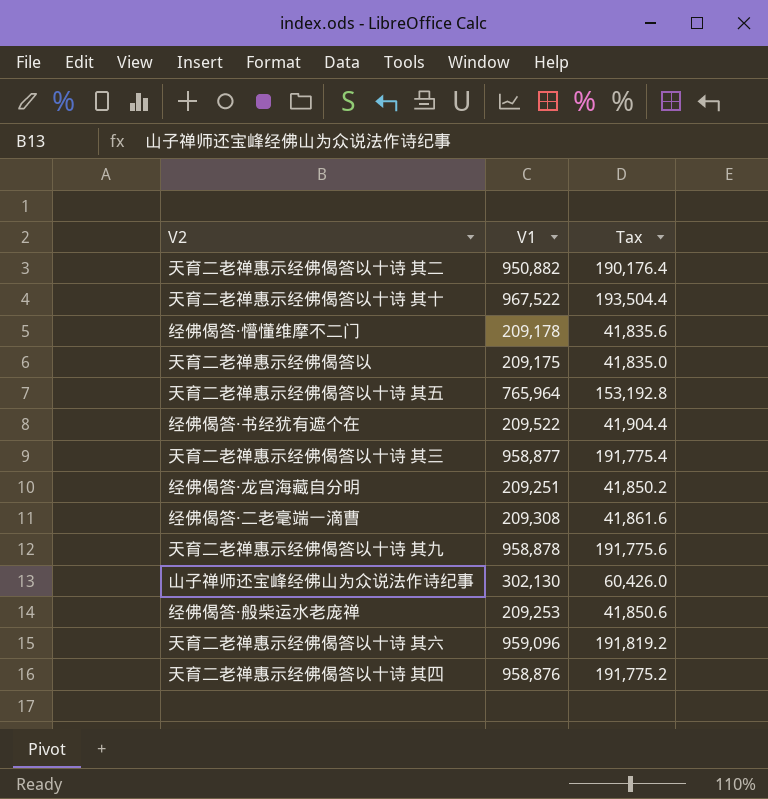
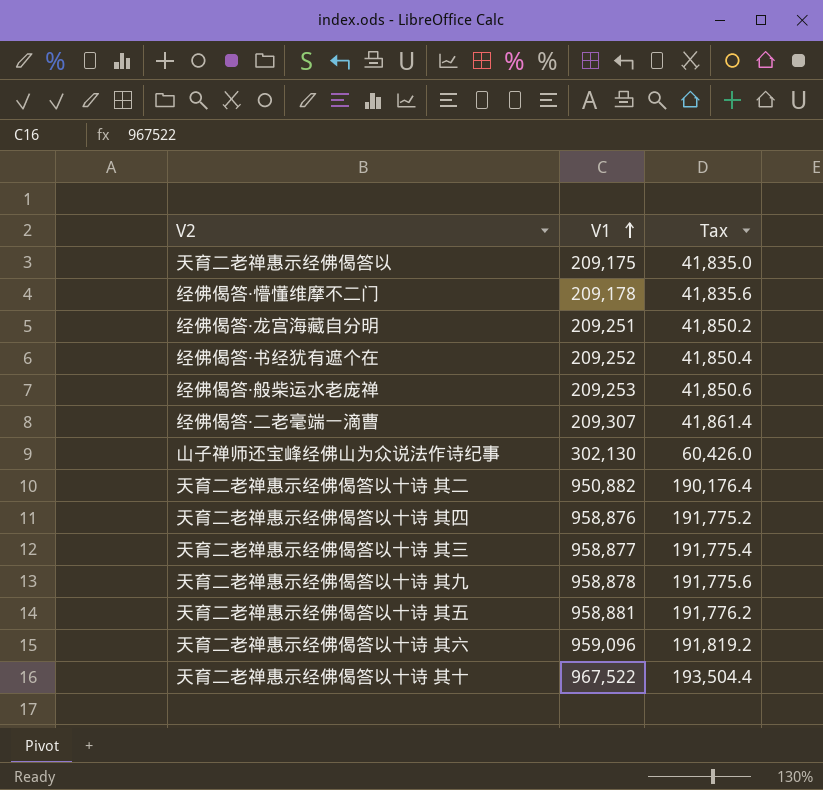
row order: none -> V1 ascending
经佛偈答·书经犹有遮个在 | V1: 209,522 -> 209,252
经佛偈答·书经犹有遮个在 | Tax: 41,904.4 -> 41,850.4
经佛偈答·二老毫端一滴曹 | V1: 209,308 -> 209,307
经佛偈答·二老毫端一滴曹 | Tax: 41,861.6 -> 41,861.4
天育二老禅惠示经佛偈答以十诗 其五 | V1: 765,964 -> 958,881
天育二老禅惠示经佛偈答以十诗 其五 | Tax: 153,192.8 -> 191,776.2

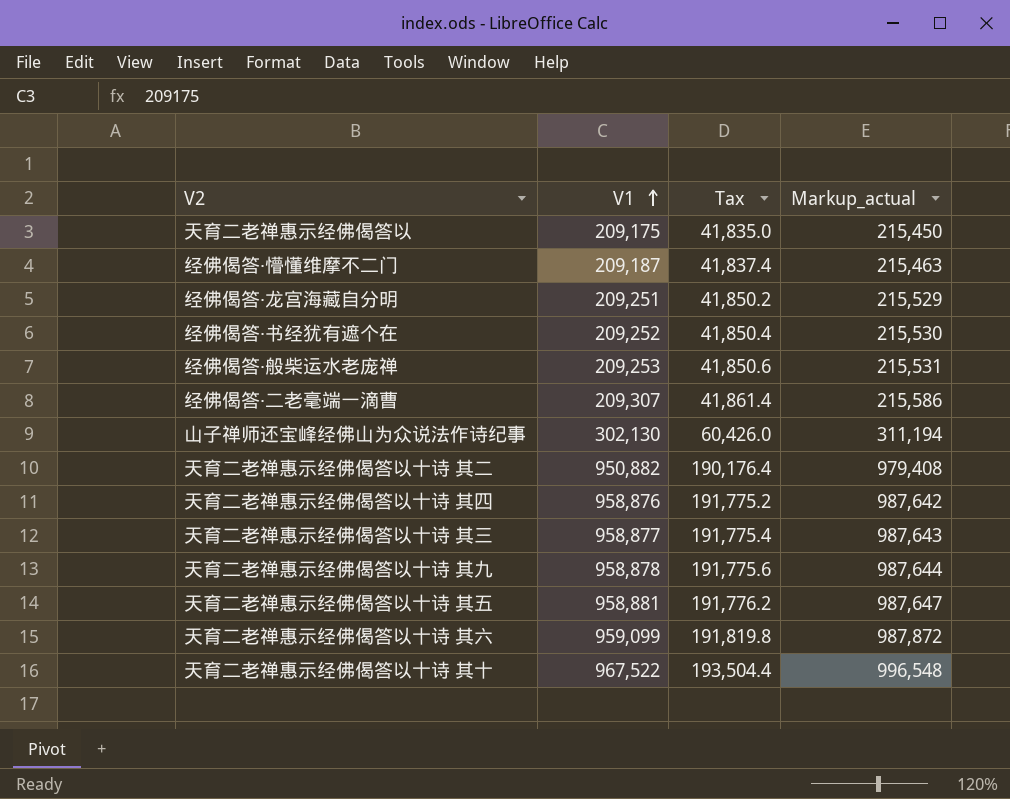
column Markup_actual | formula: none -> [V1] * 1.03
经佛偈答·懵懂维摩不二门 | V1: 209,178 -> 209,187
经佛偈答·懵懂维摩不二门 | Tax: 41,835.6 -> 41,837.4
天育二老禅惠示经佛偈答以十诗 其六 | V1: 959,096 -> 959,099
天育二老禅惠示经佛偈答以十诗 其六 | Tax: 191,819.2 -> 191,819.8

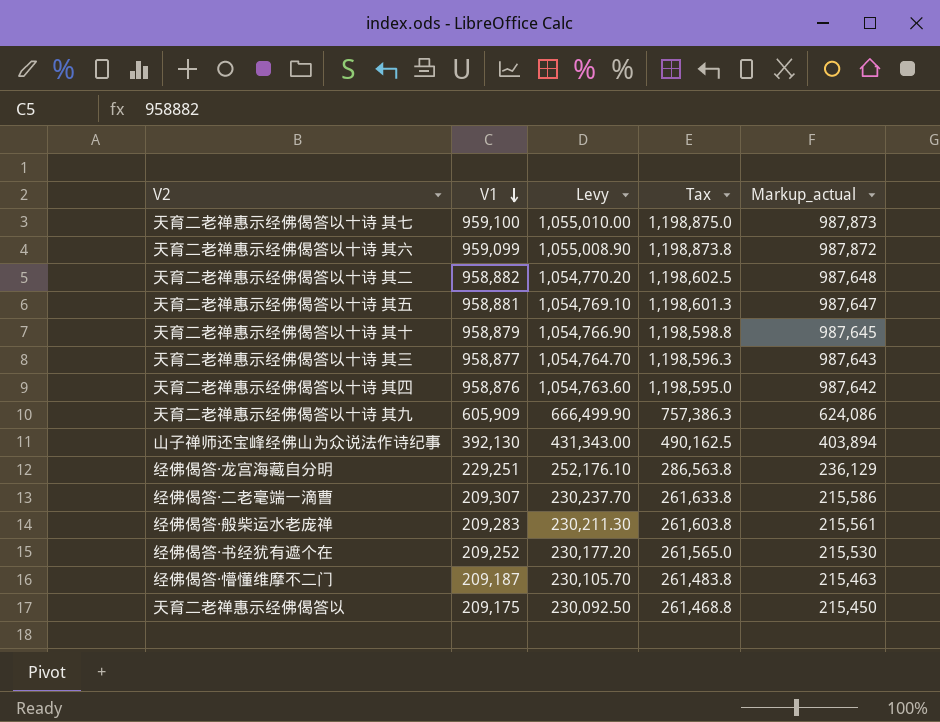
row order: V1 ascending -> V1 descending
column Levy | formula: none -> [V1] * 1.1
column Tax | formula: [V1] * 0.2 -> [V1] * 1.25
row 天育二老禅惠示经佛偈答以十诗 其七: none -> 959,100 | 1,055,010.00 | 1,198,875.0 | 987,873
天育二老禅惠示经佛偈答以十诗 其二 | V1: 950,882 -> 958,882
天育二老禅惠示经佛偈答以十诗 其二 | Markup_actual: 979,408 -> 987,648
天育二老禅惠示经佛偈答以十诗 其十 | V1: 967,522 -> 958,879
天育二老禅惠示经佛偈答以十诗 其十 | Markup_actual: 996,548 -> 987,645
天育二老禅惠示经佛偈答以十诗 其九 | V1: 958,878 -> 605,909
天育二老禅惠示经佛偈答以十诗 其九 | Markup_actual: 987,644 -> 624,086
山子禅师还宝峰经佛山为众说法作诗纪事 | V1: 302,130 -> 392,130
山子禅师还宝峰经佛山为众说法作诗纪事 | Markup_actual: 311,194 -> 403,894
经佛偈答·龙宫海藏自分明 | V1: 209,251 -> 229,251
经佛偈答·龙宫海藏自分明 | Markup_actual: 215,529 -> 236,129
经佛偈答·般柴运水老庞禅 | V1: 209,253 -> 209,283
经佛偈答·般柴运水老庞禅 | Markup_actual: 215,531 -> 215,561

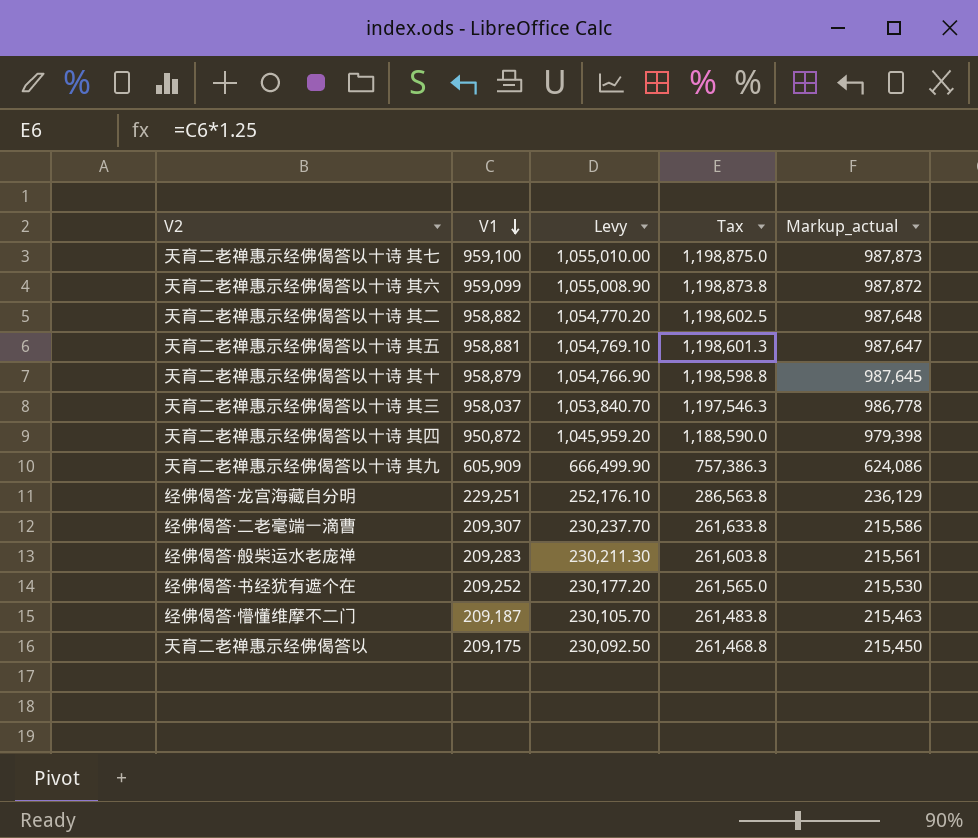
row 山子禅师还宝峰经佛山为众说法作诗纪事: 392,130 | 431,343.00 | 490,162.5 | 403,894 -> none
天育二老禅惠示经佛偈答以十诗 其三 | V1: 958,877 -> 958,037
天育二老禅惠示经佛偈答以十诗 其三 | Levy: 1,054,764.70 -> 1,053,840.70
天育二老禅惠示经佛偈答以十诗 其三 | Tax: 1,198,596.3 -> 1,197,546.3
天育二老禅惠示经佛偈答以十诗 其三 | Markup_actual: 987,643 -> 986,778
天育二老禅惠示经佛偈答以十诗 其四 | V1: 958,876 -> 950,872
天育二老禅惠示经佛偈答以十诗 其四 | Levy: 1,054,763.60 -> 1,045,959.20
天育二老禅惠示经佛偈答以十诗 其四 | Tax: 1,198,595.0 -> 1,188,590.0
天育二老禅惠示经佛偈答以十诗 其四 | Markup_actual: 987,642 -> 979,398

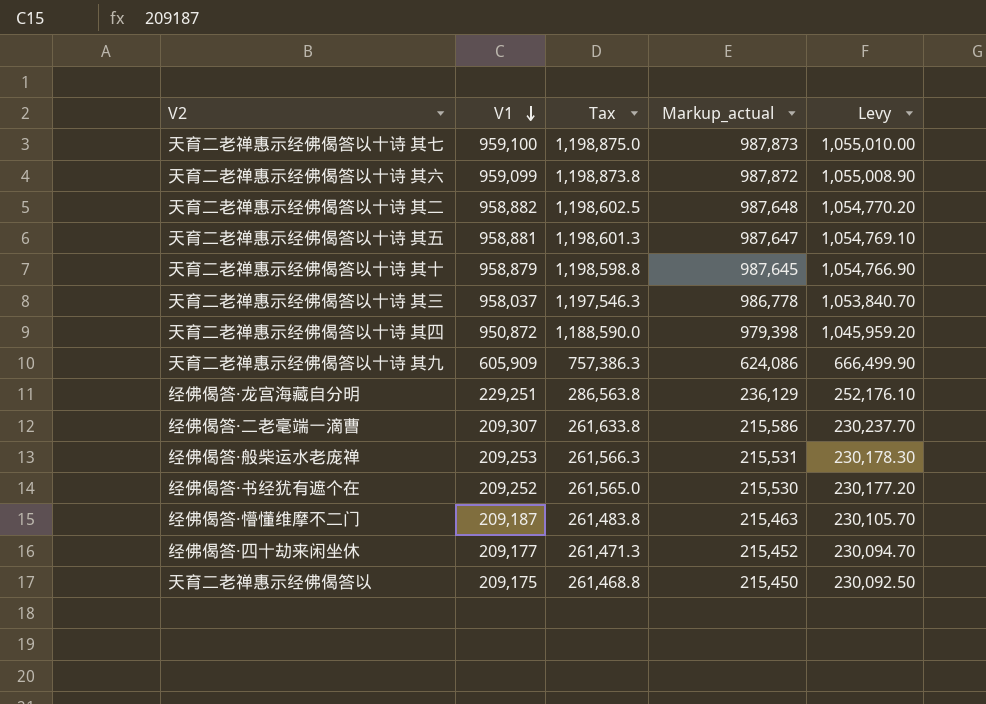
column Levy | position: 3 -> 5
经佛偈答·般柴运水老庞禅 | V1: 209,283 -> 209,253
经佛偈答·般柴运水老庞禅 | Tax: 261,603.8 -> 261,566.3
经佛偈答·般柴运水老庞禅 | Markup_actual: 215,561 -> 215,531
经佛偈答·般柴运水老庞禅 | Levy: 230,211.30 -> 230,178.30
row 经佛偈答·四十劫来闲坐休: none -> 209,177 | 261,471.3 | 215,452 | 230,094.70

